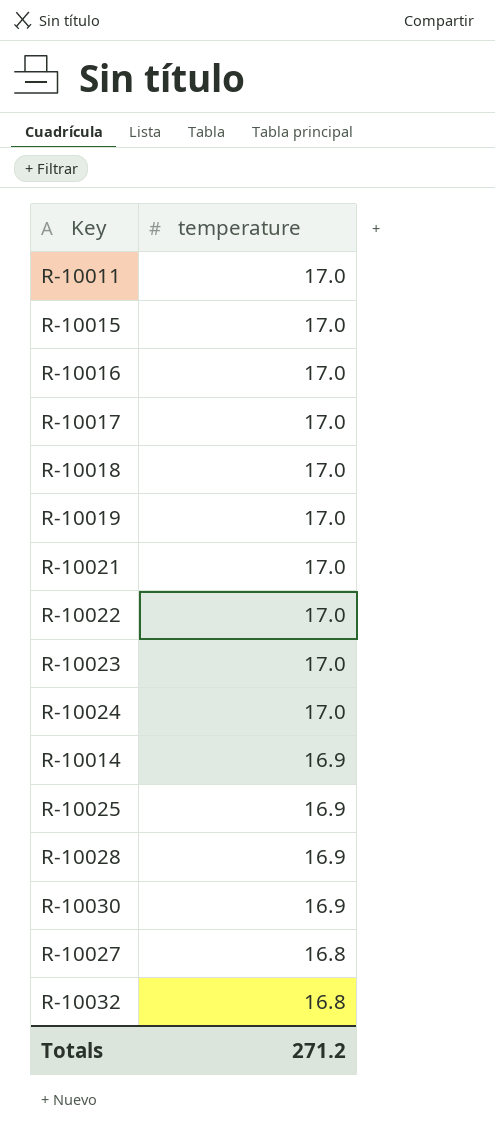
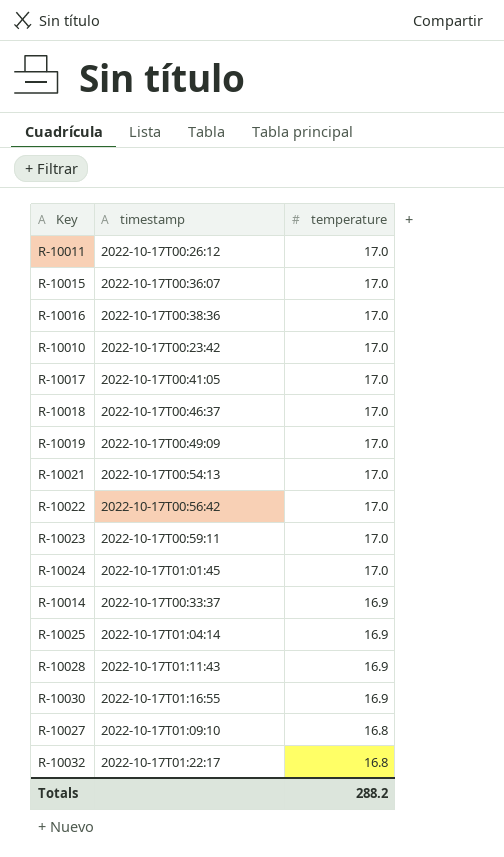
column timestamp | position: none -> 2
row R-10010: none -> 2022-10-17T00:23:42 | 17.0
Totals | temperature: 271.2 -> 288.2

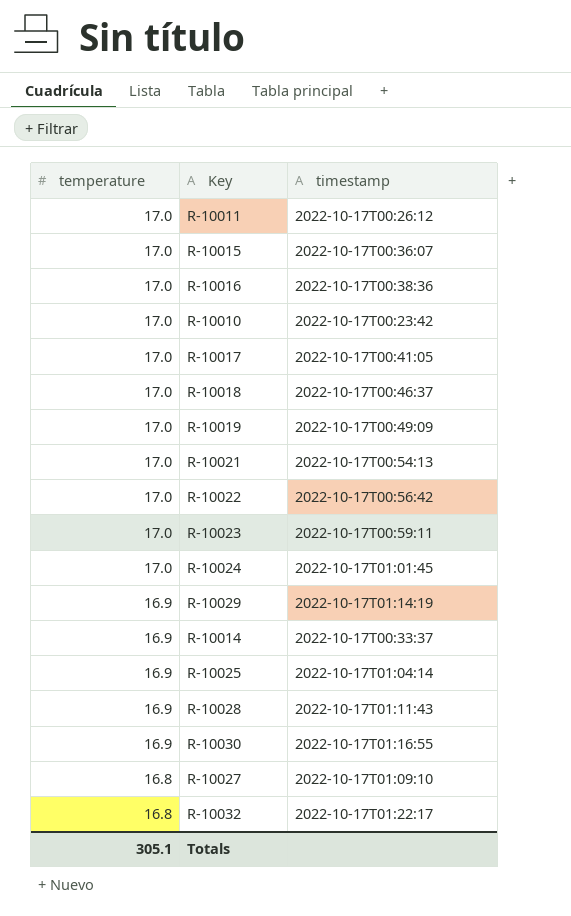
column temperature | position: 3 -> 1
row R-10029: none -> 16.9 | 2022-10-17T01:14:19
Totals | temperature: 288.2 -> 305.1

